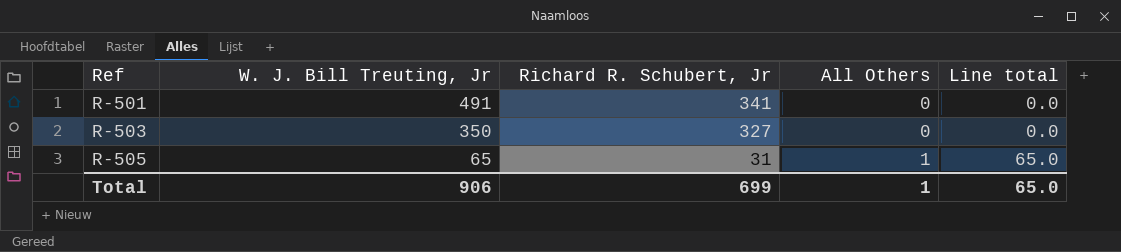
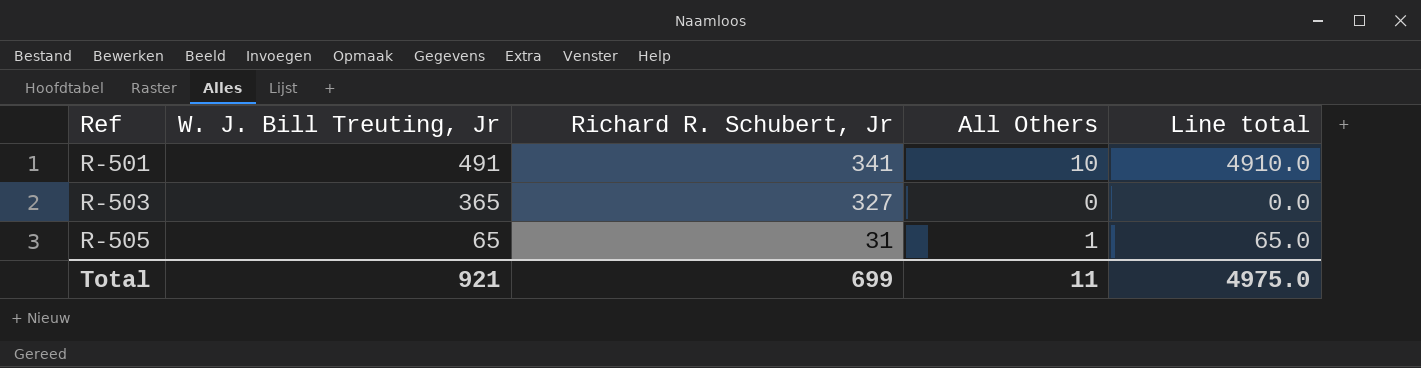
R-501 | All Others: 0 -> 10
R-501 | Line total: 0.0 -> 4910.0
R-503 | W. J. Bill Treuting, Jr: 350 -> 365
Total | W. J. Bill Treuting, Jr: 906 -> 921
Total | All Others: 1 -> 11
Total | Line total: 65.0 -> 4975.0

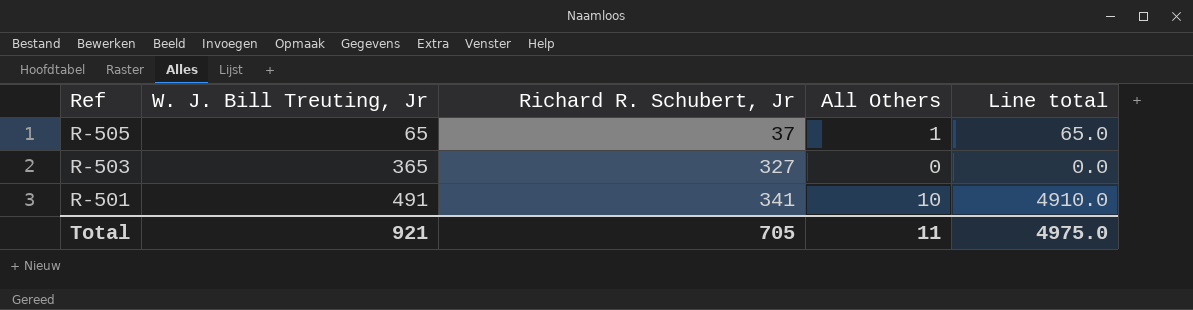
row order: Ref ascending -> Ref descending
R-505 | Richard R. Schubert, Jr: 31 -> 37
Total | Richard R. Schubert, Jr: 699 -> 705

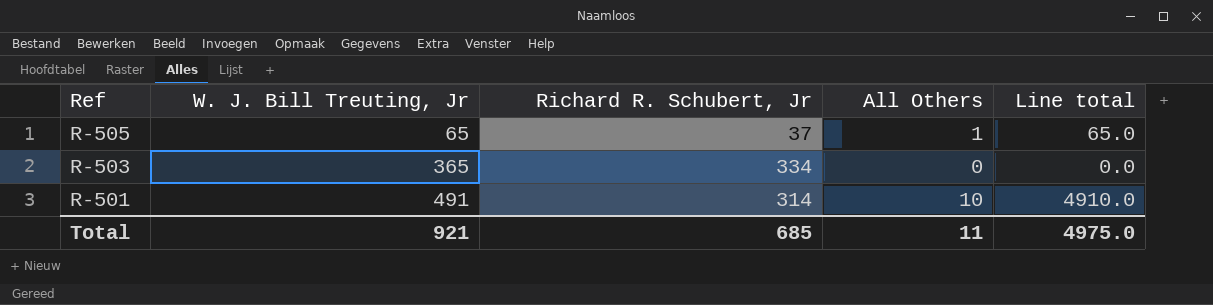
R-503 | Richard R. Schubert, Jr: 327 -> 334
R-501 | Richard R. Schubert, Jr: 341 -> 314
Total | Richard R. Schubert, Jr: 705 -> 685

